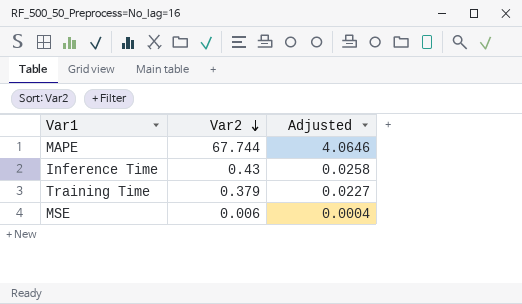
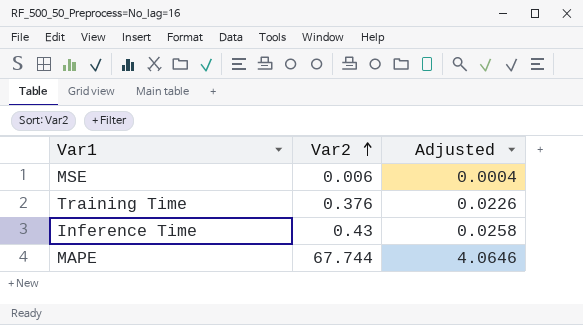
row order: Var2 descending -> Var2 ascending
Training Time | Var2: 0.379 -> 0.376
Training Time | Adjusted: 0.0227 -> 0.0226

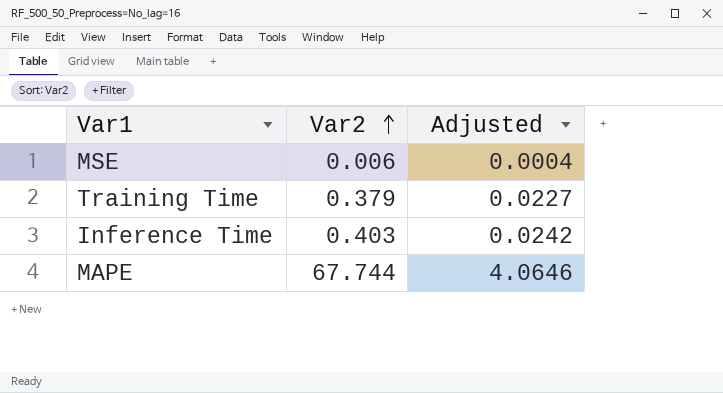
Training Time | Var2: 0.376 -> 0.379
Training Time | Adjusted: 0.0226 -> 0.0227
Inference Time | Var2: 0.43 -> 0.403
Inference Time | Adjusted: 0.0258 -> 0.0242

